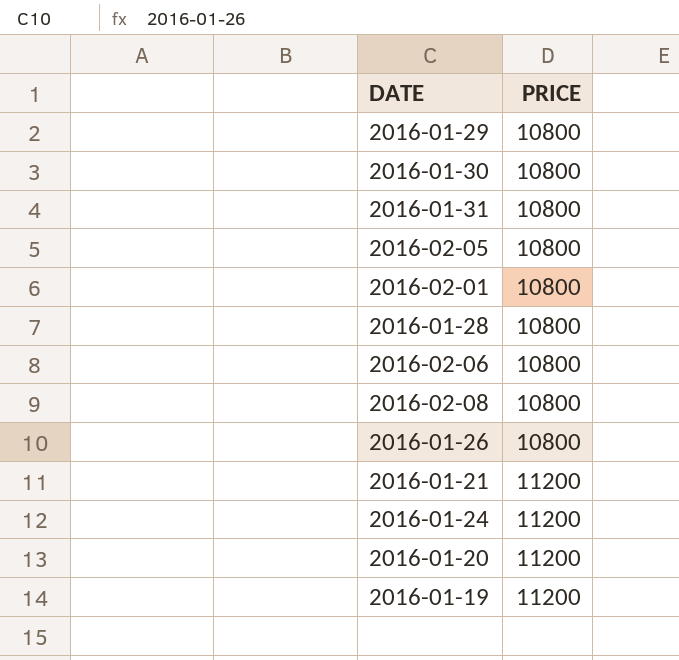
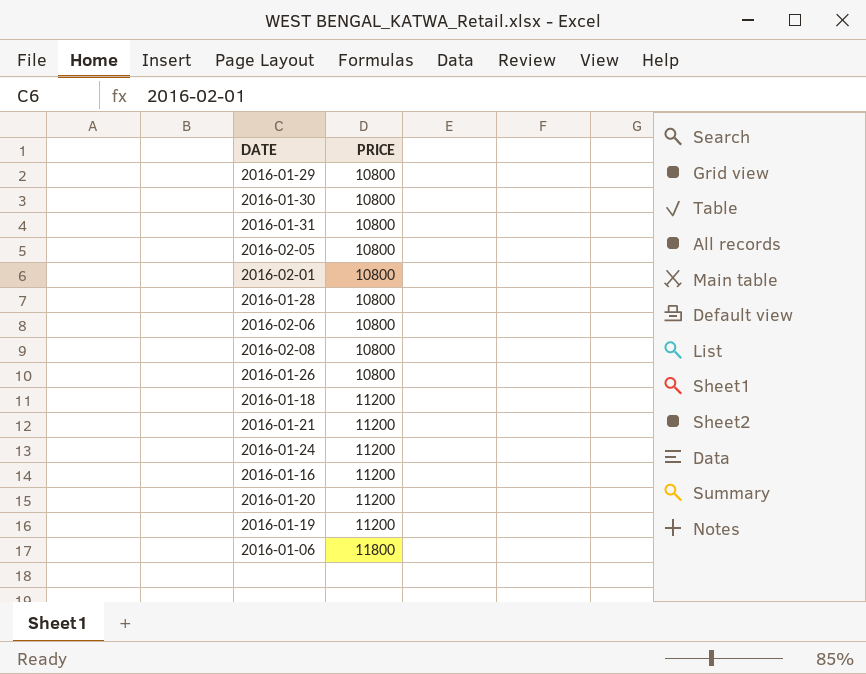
row 2016-01-18: none -> 11200
row 2016-01-16: none -> 11200
row 2016-01-06: none -> 11800

